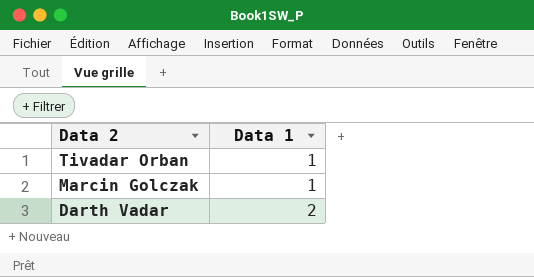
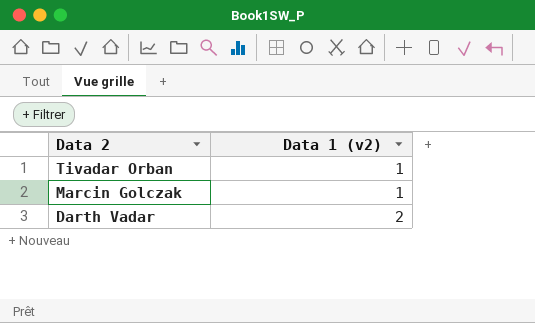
column name: Data 1 -> Data 1 (v2)

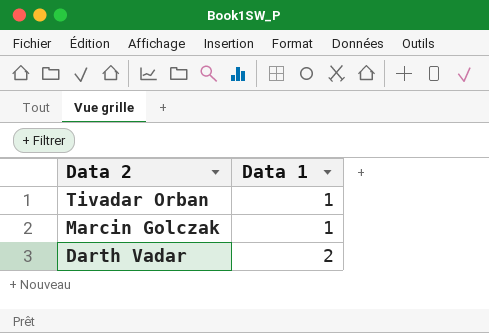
column name: Data 1 (v2) -> Data 1

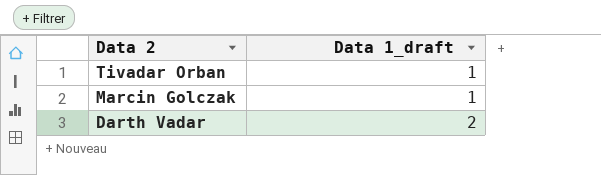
column name: Data 1 -> Data 1_draft

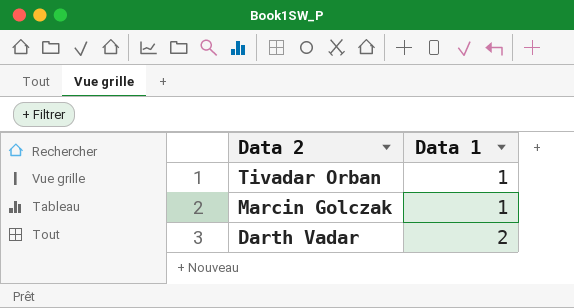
column name: Data 1_draft -> Data 1

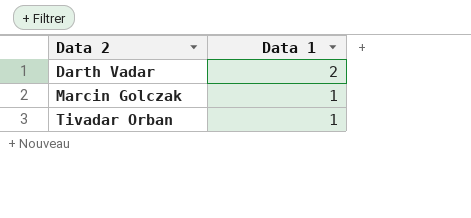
row order: Data 2 descending -> Data 2 ascending

